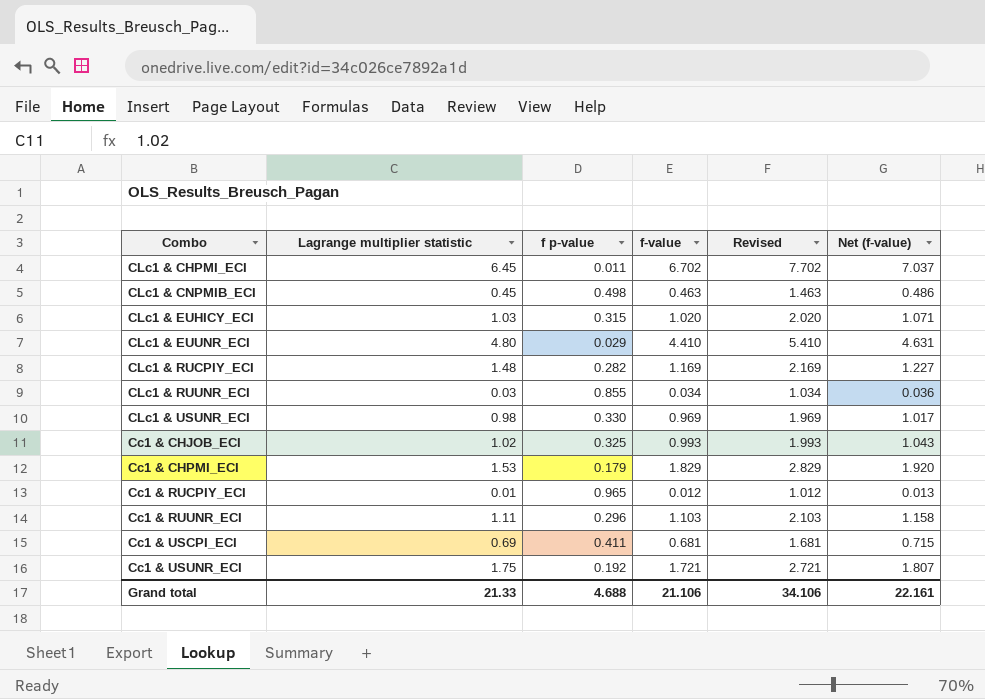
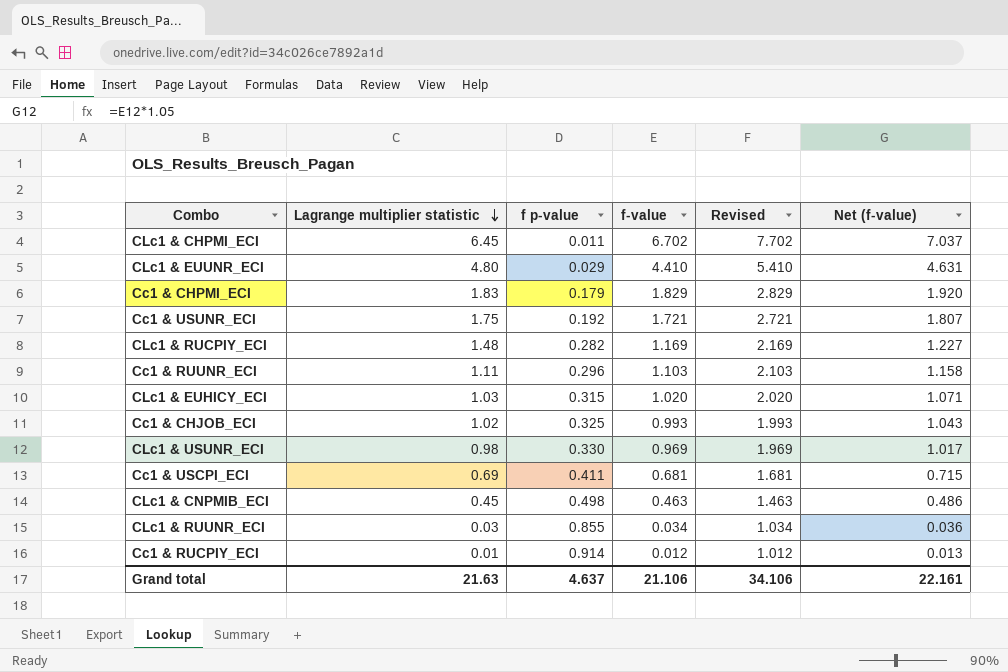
row order: none -> Lagrange multiplier statistic descending
Cc1 & CHPMI_ECI | Lagrange multiplier statistic: 1.53 -> 1.83
Cc1 & RUCPIY_ECI | f p-value: 0.965 -> 0.914
Grand total | Lagrange multiplier statistic: 21.33 -> 21.63
Grand total | f p-value: 4.688 -> 4.637

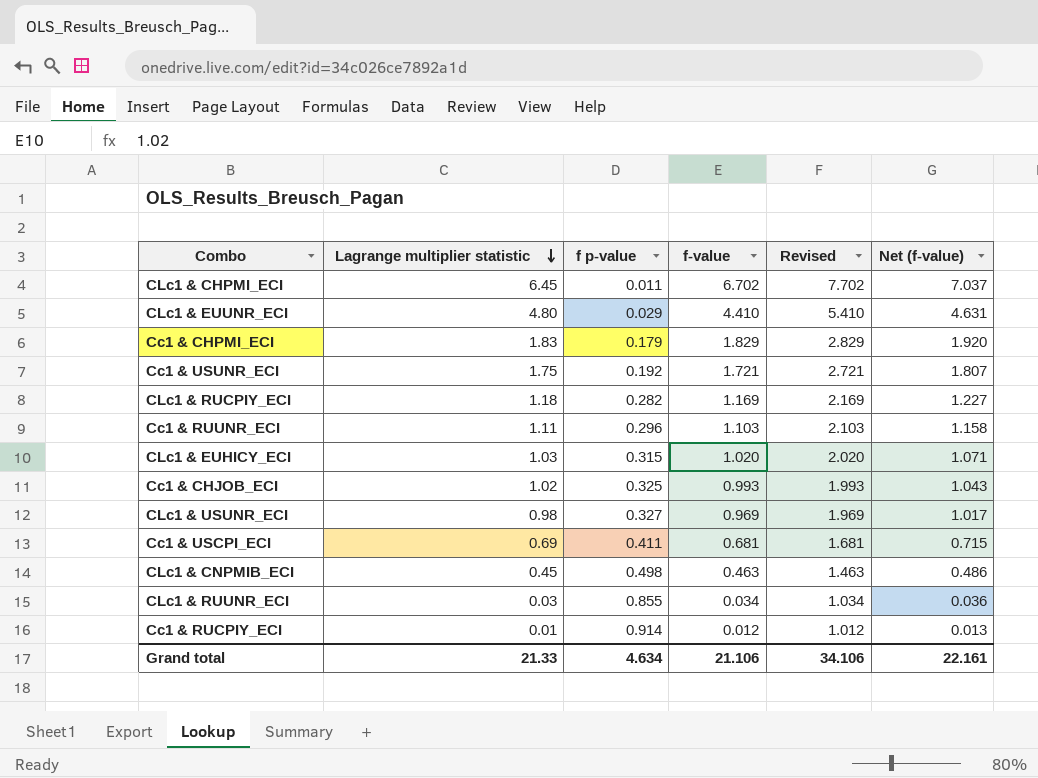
CLc1 & RUCPIY_ECI | Lagrange multiplier statistic: 1.48 -> 1.18
CLc1 & USUNR_ECI | f p-value: 0.330 -> 0.327
Grand total | Lagrange multiplier statistic: 21.63 -> 21.33
Grand total | f p-value: 4.637 -> 4.634

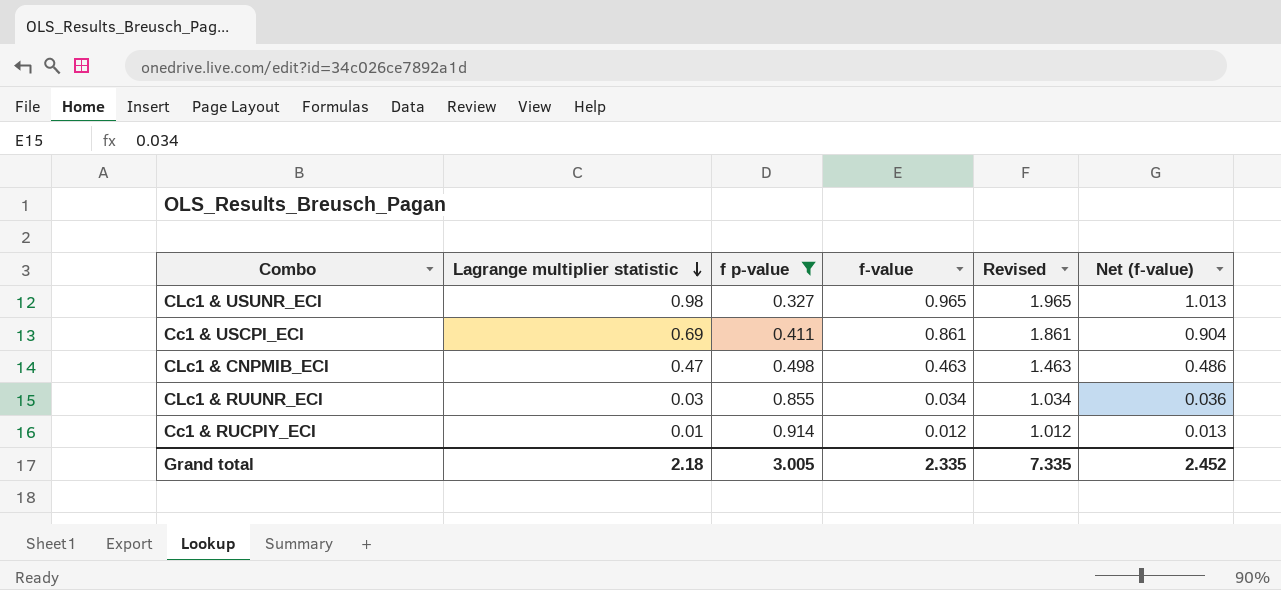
filter: none -> f p-value >= 0.327
CLc1 & USUNR_ECI | f-value: 0.969 -> 0.965
CLc1 & USUNR_ECI | Revised: 1.969 -> 1.965
CLc1 & USUNR_ECI | Net (f-value): 1.017 -> 1.013
Cc1 & USCPI_ECI | f-value: 0.681 -> 0.861
Cc1 & USCPI_ECI | Revised: 1.681 -> 1.861
Cc1 & USCPI_ECI | Net (f-value): 0.715 -> 0.904
CLc1 & CNPMIB_ECI | Lagrange multiplier statistic: 0.45 -> 0.47
Grand total | Lagrange multiplier statistic: 21.33 -> 2.18
Grand total | f p-value: 4.634 -> 3.005
Grand total | f-value: 21.106 -> 2.335
Grand total | Revised: 34.106 -> 7.335
Grand total | Net (f-value): 22.161 -> 2.452

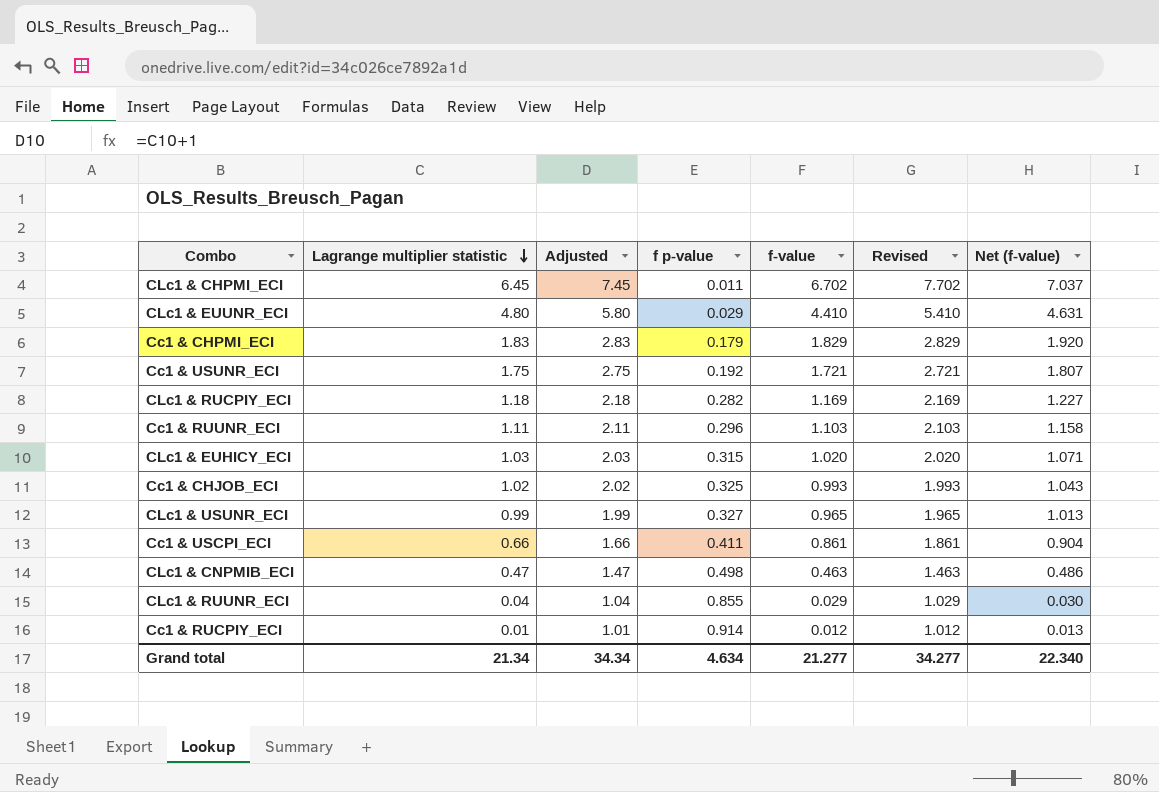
filter: f p-value >= 0.327 -> none
column Adjusted | formula: none -> [Lagrange multiplier statistic] + 1
CLc1 & USUNR_ECI | Lagrange multiplier statistic: 0.98 -> 0.99
Cc1 & USCPI_ECI | Lagrange multiplier statistic: 0.69 -> 0.66
CLc1 & RUUNR_ECI | Lagrange multiplier statistic: 0.03 -> 0.04
CLc1 & RUUNR_ECI | f-value: 0.034 -> 0.029
CLc1 & RUUNR_ECI | Revised: 1.034 -> 1.029
CLc1 & RUUNR_ECI | Net (f-value): 0.036 -> 0.030
Grand total | Lagrange multiplier statistic: 2.18 -> 21.34
Grand total | f p-value: 3.005 -> 4.634
Grand total | f-value: 2.335 -> 21.277
Grand total | Revised: 7.335 -> 34.277
Grand total | Net (f-value): 2.452 -> 22.340

